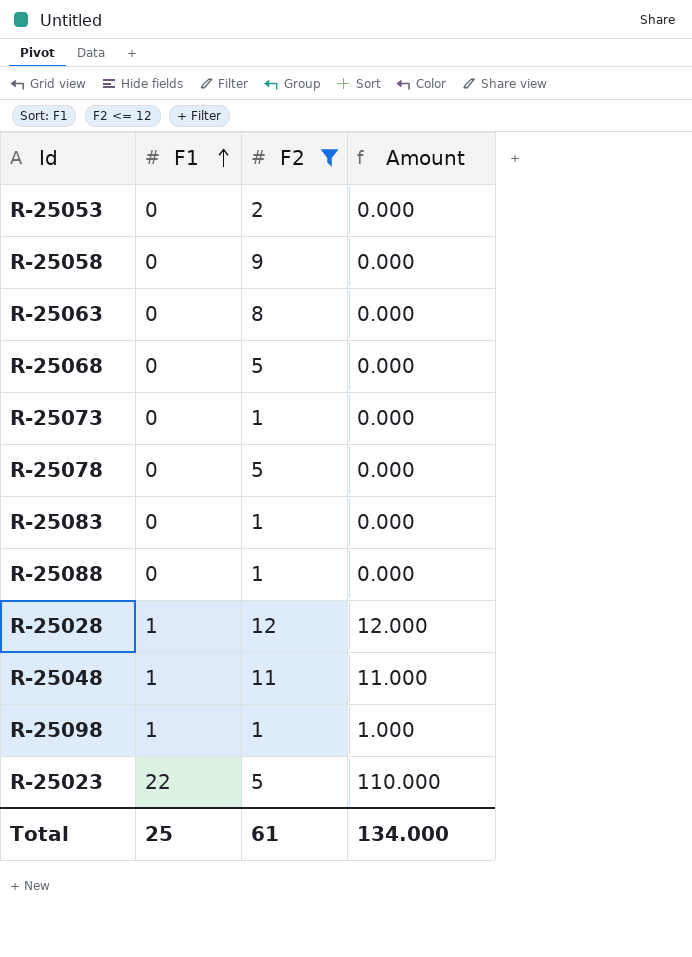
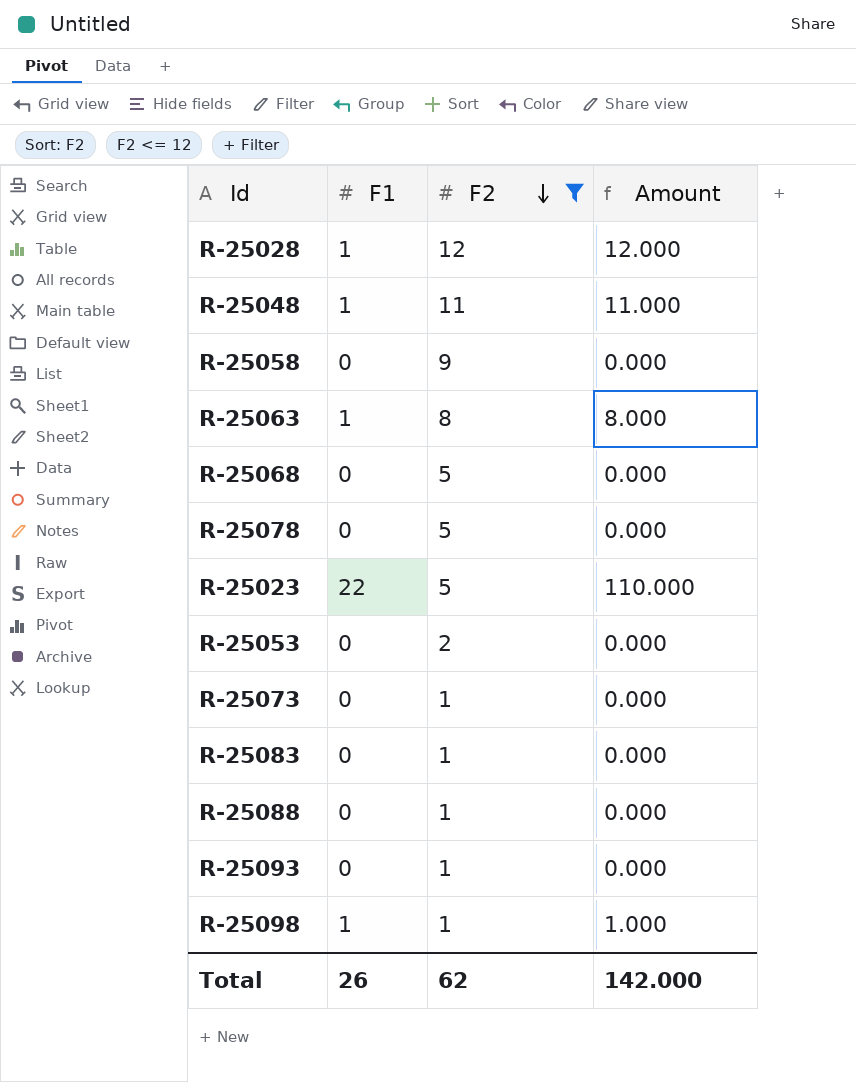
row order: F1 ascending -> F2 descending
R-25063 | F1: 0 -> 1
R-25063 | Amount: 0.000 -> 8.000
row R-25093: none -> 0 | 1 | 0.000
Total | F1: 25 -> 26
Total | F2: 61 -> 62
Total | Amount: 134.000 -> 142.000

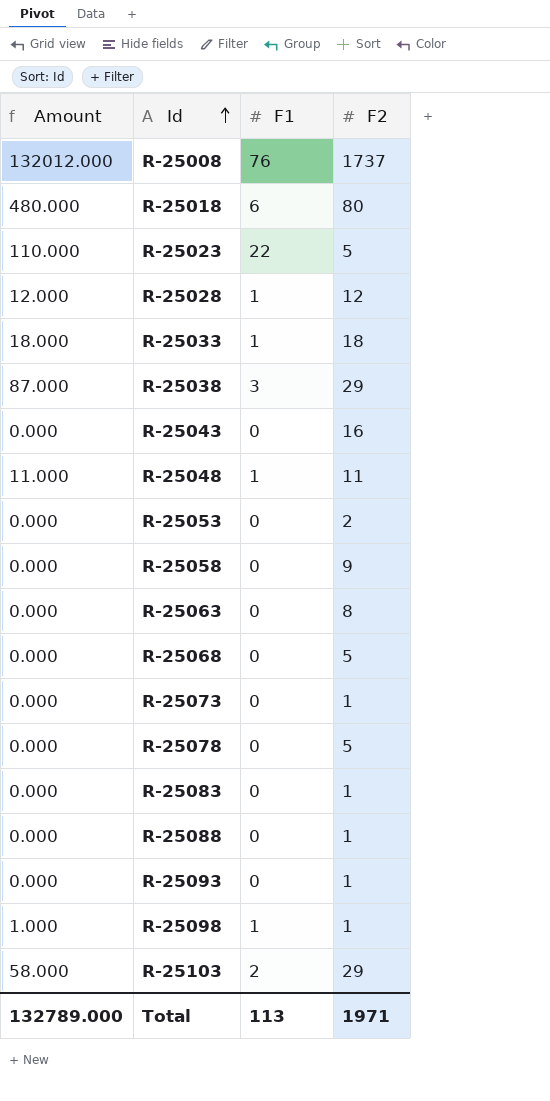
filter: F2 <= 12 -> none
row order: F2 descending -> Id ascending
column Amount | position: 4 -> 1
R-25063 | Amount: 8.000 -> 0.000
R-25063 | F1: 1 -> 0
Total | Amount: 142.000 -> 132789.000
Total | F1: 26 -> 113
Total | F2: 62 -> 1971

